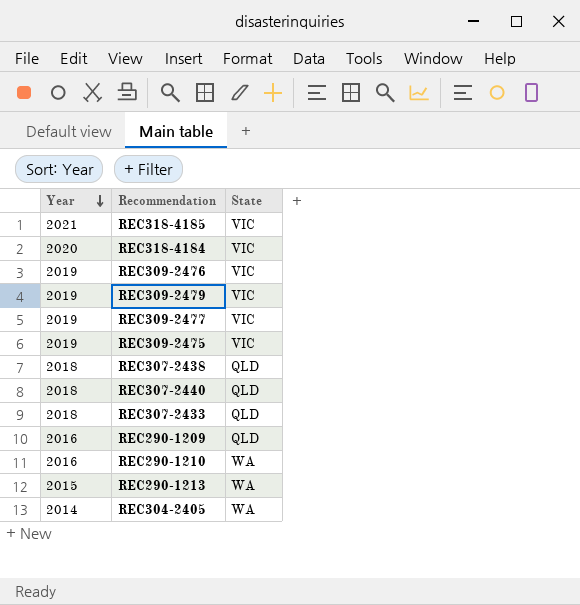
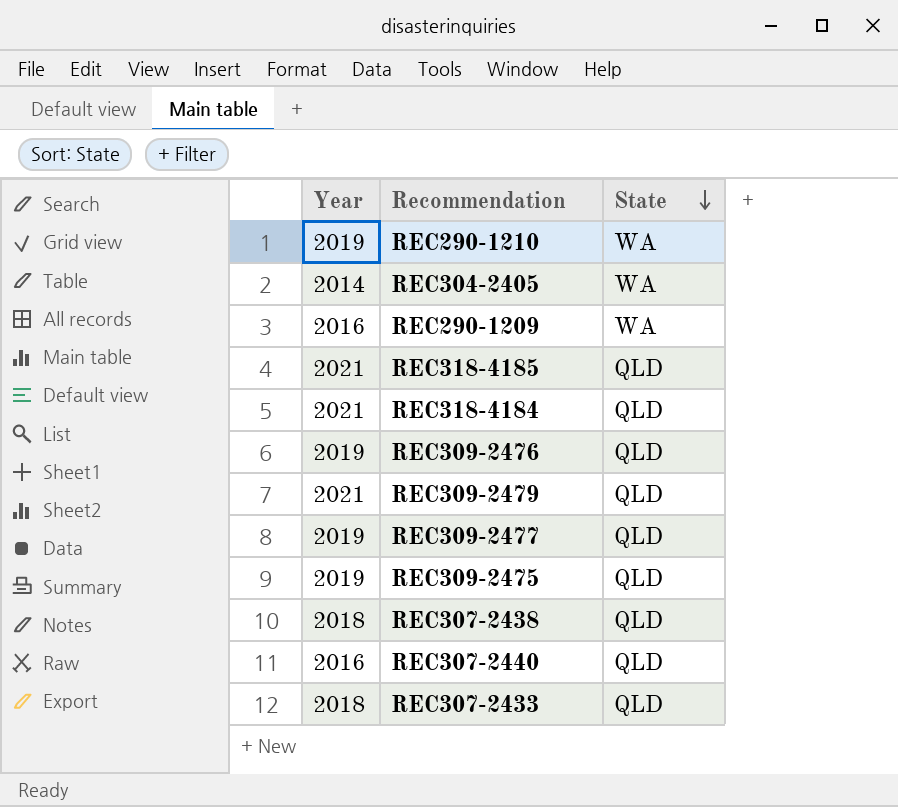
row order: Year descending -> State descending
row REC290-1213: 2015 | WA -> none
REC290-1210 | Year: 2016 -> 2019
REC290-1209 | State: QLD -> WA
REC318-4185 | State: VIC -> QLD
REC318-4184 | Year: 2020 -> 2021
REC318-4184 | State: VIC -> QLD
REC309-2476 | State: VIC -> QLD
REC309-2479 | Year: 2019 -> 2021
REC309-2479 | State: VIC -> QLD
REC309-2477 | State: VIC -> QLD
REC309-2475 | State: VIC -> QLD
REC307-2440 | Year: 2018 -> 2016

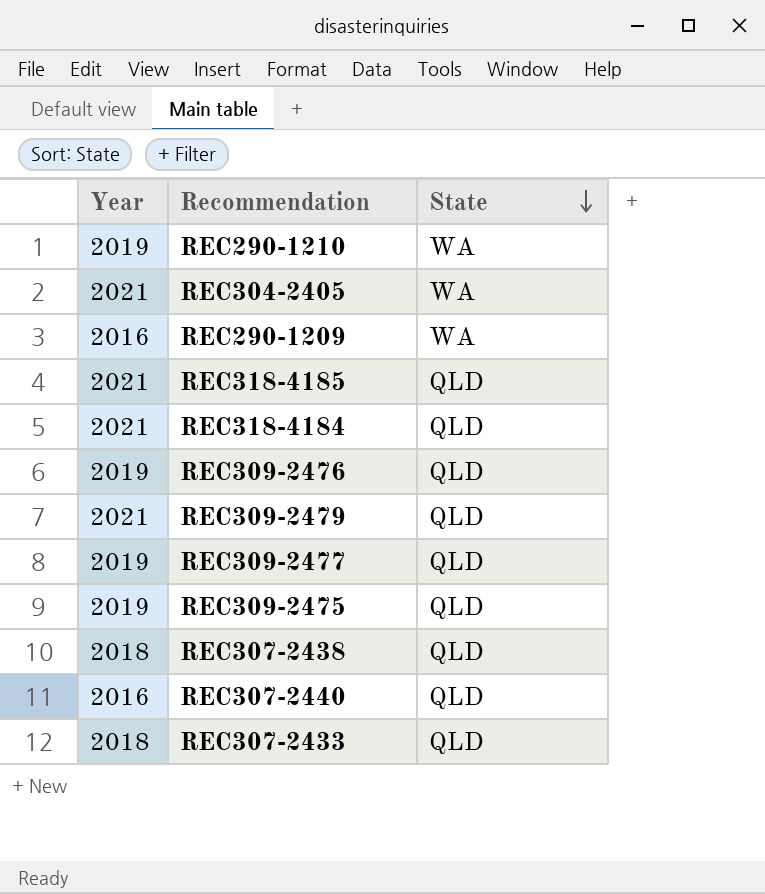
REC304-2405 | Year: 2014 -> 2021

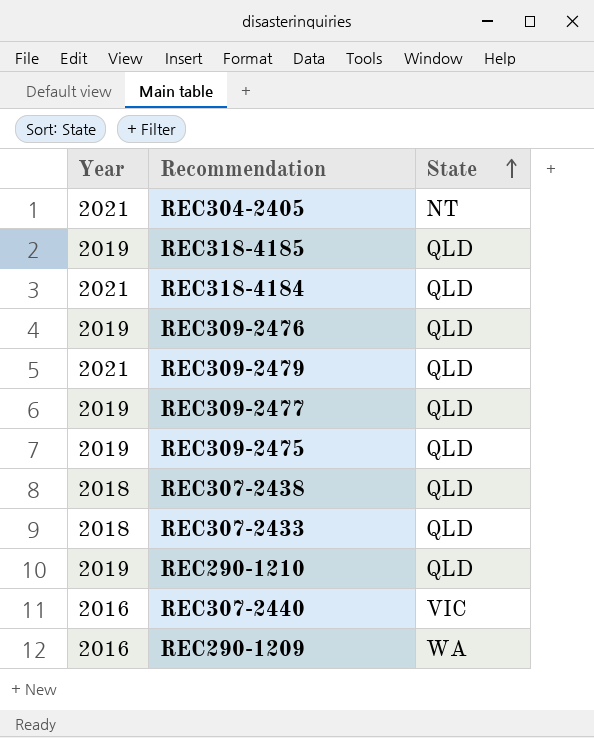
row order: State descending -> State ascending
REC304-2405 | State: WA -> NT
REC318-4185 | Year: 2021 -> 2019
REC290-1210 | State: WA -> QLD
REC307-2440 | State: QLD -> VIC

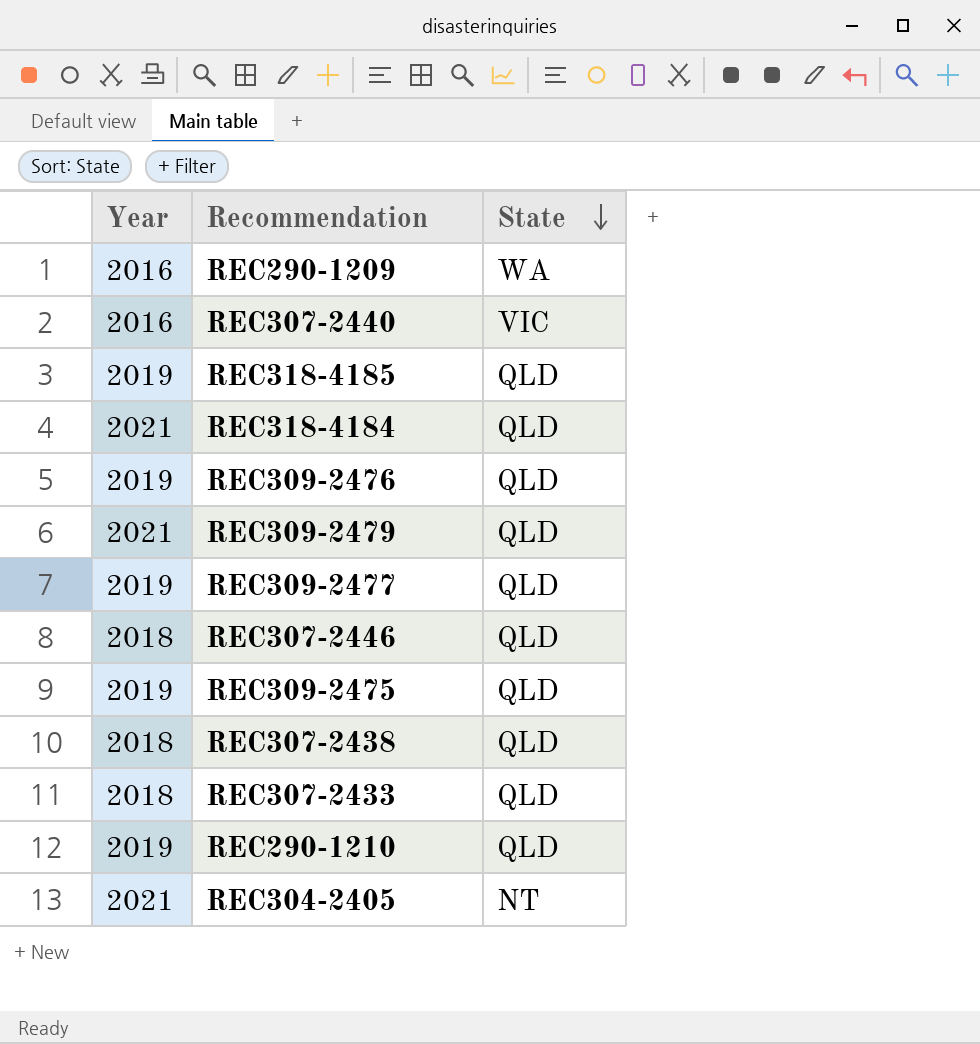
row order: State ascending -> State descending
row REC307-2446: none -> 2018 | QLD

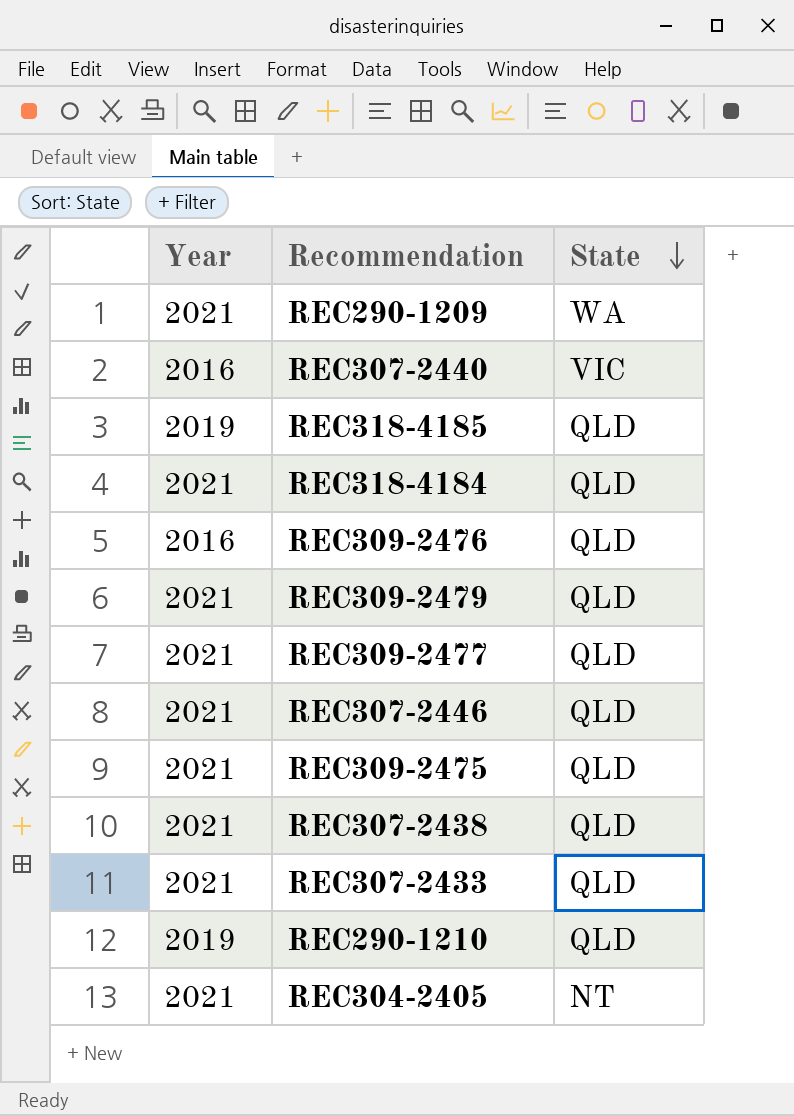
REC290-1209 | Year: 2016 -> 2021
REC309-2476 | Year: 2019 -> 2016
REC309-2477 | Year: 2019 -> 2021
REC307-2446 | Year: 2018 -> 2021
REC309-2475 | Year: 2019 -> 2021
REC307-2438 | Year: 2018 -> 2021
REC307-2433 | Year: 2018 -> 2021

